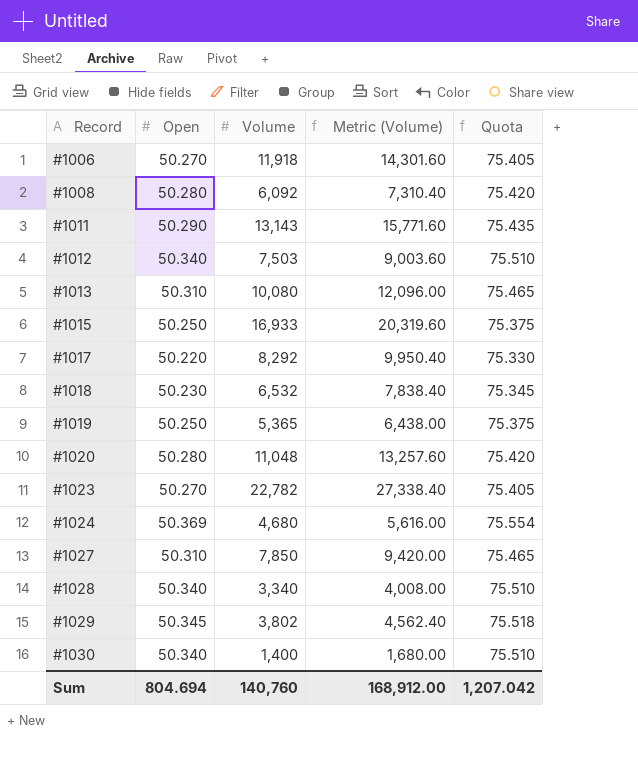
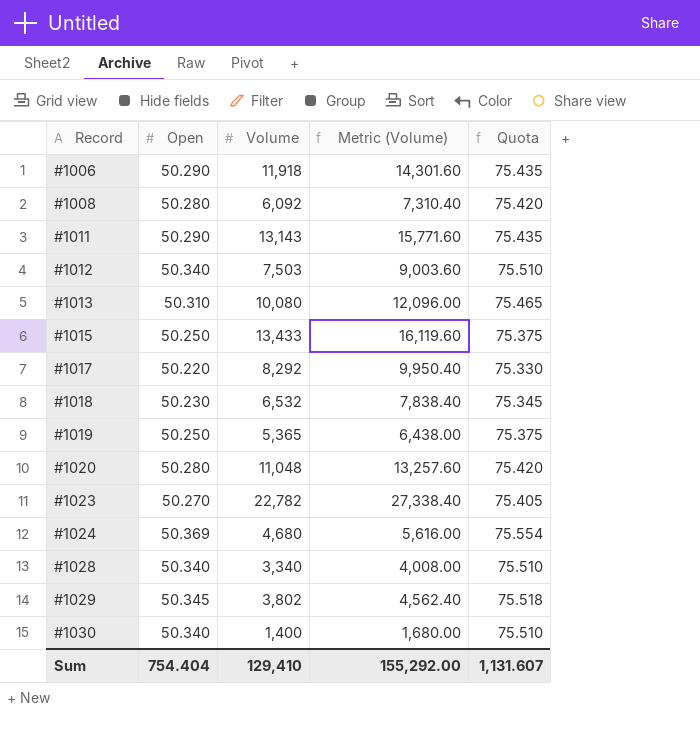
row #1027: 50.310 | 7,850 | 9,420.00 | 75.465 -> none
#1006 | Open: 50.270 -> 50.290
#1006 | Quota: 75.405 -> 75.435
#1015 | Volume: 16,933 -> 13,433
#1015 | Metric (Volume): 20,319.60 -> 16,119.60
Sum | Open: 804.694 -> 754.404
Sum | Volume: 140,760 -> 129,410
Sum | Metric (Volume): 168,912.00 -> 155,292.00
Sum | Quota: 1,207.042 -> 1,131.607

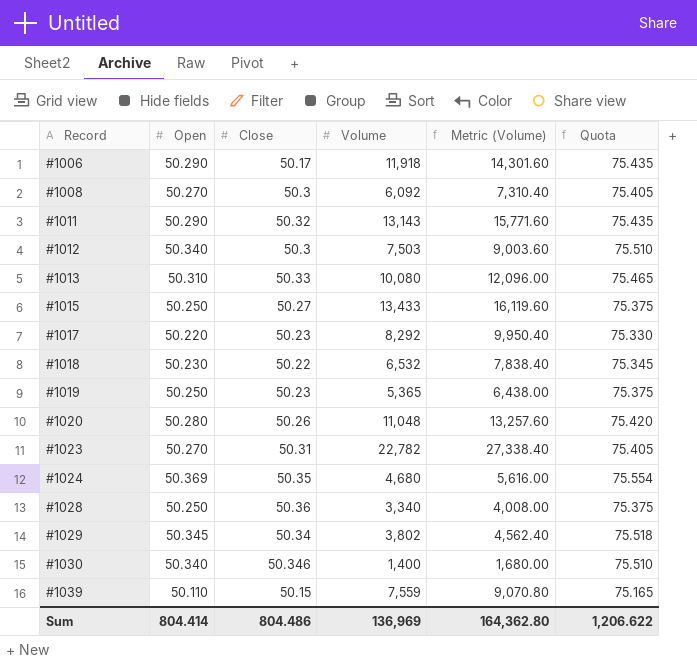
column Close | position: none -> 3
#1008 | Open: 50.280 -> 50.270
#1008 | Quota: 75.420 -> 75.405
#1028 | Open: 50.340 -> 50.250
#1028 | Quota: 75.510 -> 75.375
row #1039: none -> 50.110 | 50.15 | 7,559 | 9,070.80 | 75.165
Sum | Open: 754.404 -> 804.414
Sum | Volume: 129,410 -> 136,969
Sum | Metric (Volume): 155,292.00 -> 164,362.80
Sum | Quota: 1,131.607 -> 1,206.622

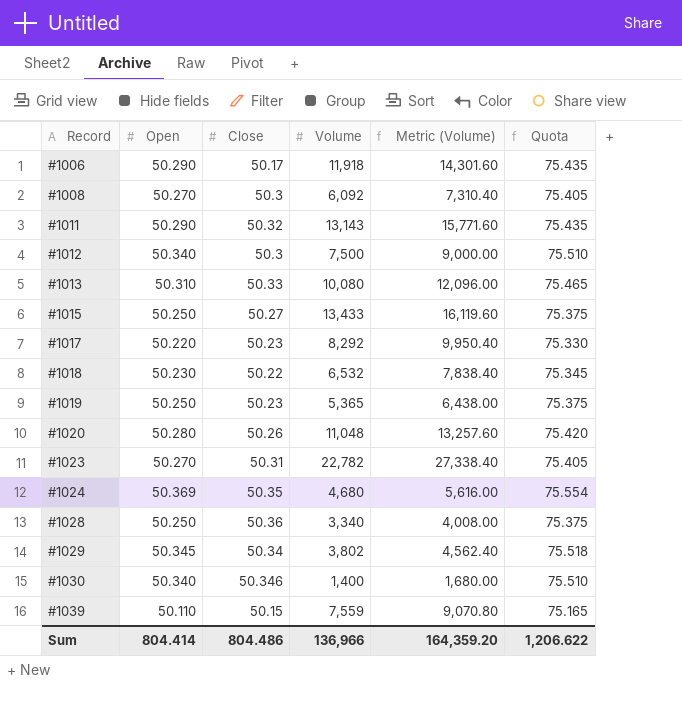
#1012 | Volume: 7,503 -> 7,500
#1012 | Metric (Volume): 9,003.60 -> 9,000.00
Sum | Volume: 136,969 -> 136,966
Sum | Metric (Volume): 164,362.80 -> 164,359.20

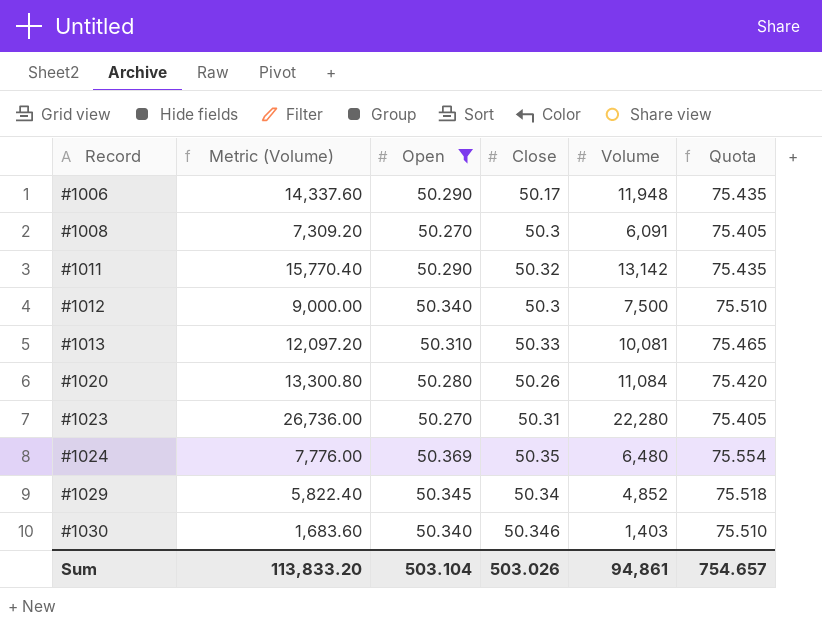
filter: none -> Open >= 50.270
column Metric (Volume) | position: 5 -> 2
#1006 | Metric (Volume): 14,301.60 -> 14,337.60
#1006 | Volume: 11,918 -> 11,948
#1008 | Metric (Volume): 7,310.40 -> 7,309.20
#1008 | Volume: 6,092 -> 6,091
#1011 | Metric (Volume): 15,771.60 -> 15,770.40
#1011 | Volume: 13,143 -> 13,142
#1013 | Metric (Volume): 12,096.00 -> 12,097.20
#1013 | Volume: 10,080 -> 10,081
#1020 | Metric (Volume): 13,257.60 -> 13,300.80
#1020 | Volume: 11,048 -> 11,084
#1023 | Metric (Volume): 27,338.40 -> 26,736.00
#1023 | Volume: 22,782 -> 22,280
#1024 | Metric (Volume): 5,616.00 -> 7,776.00
#1024 | Volume: 4,680 -> 6,480
#1029 | Metric (Volume): 4,562.40 -> 5,822.40
#1029 | Volume: 3,802 -> 4,852
#1030 | Metric (Volume): 1,680.00 -> 1,683.60
#1030 | Volume: 1,400 -> 1,403
Sum | Metric (Volume): 164,359.20 -> 113,833.20
Sum | Open: 804.414 -> 503.104
Sum | Close: 804.486 -> 503.026
Sum | Volume: 136,966 -> 94,861
Sum | Quota: 1,206.622 -> 754.657

